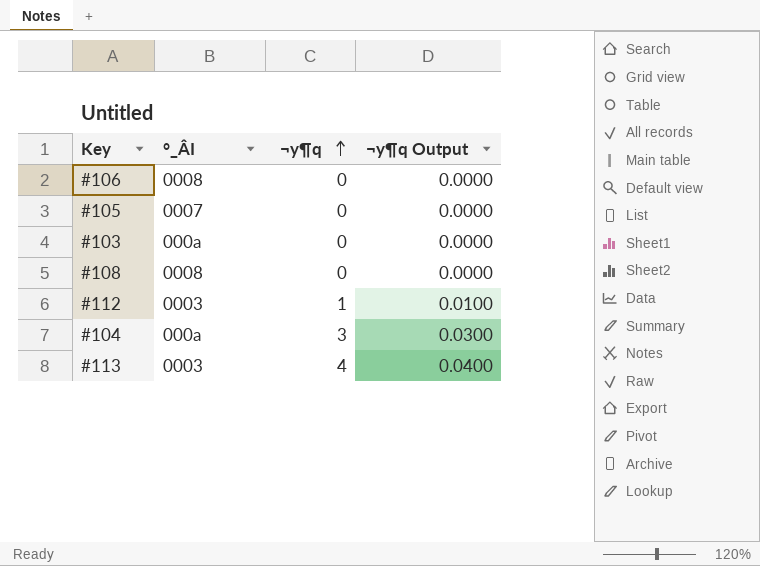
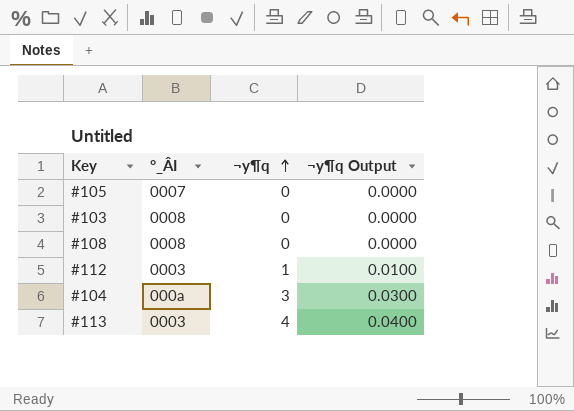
row #106: 0008 | 0 | 0.0000 -> none
#103 | °_ÂI: 000a -> 0008

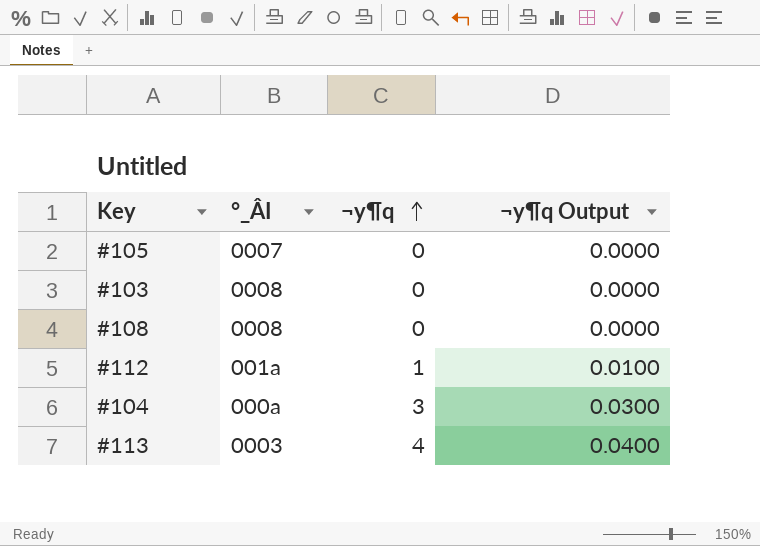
#112 | °_ÂI: 0003 -> 001a

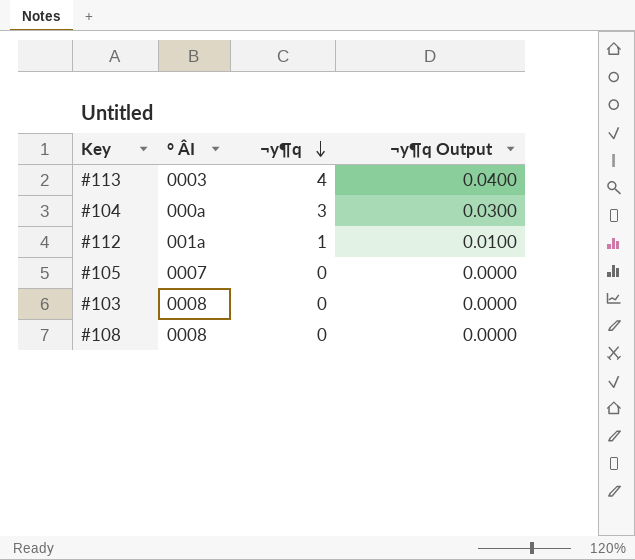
row order: ¬y¶q ascending -> ¬y¶q descending
column name: °_ÂI -> ° ÂI

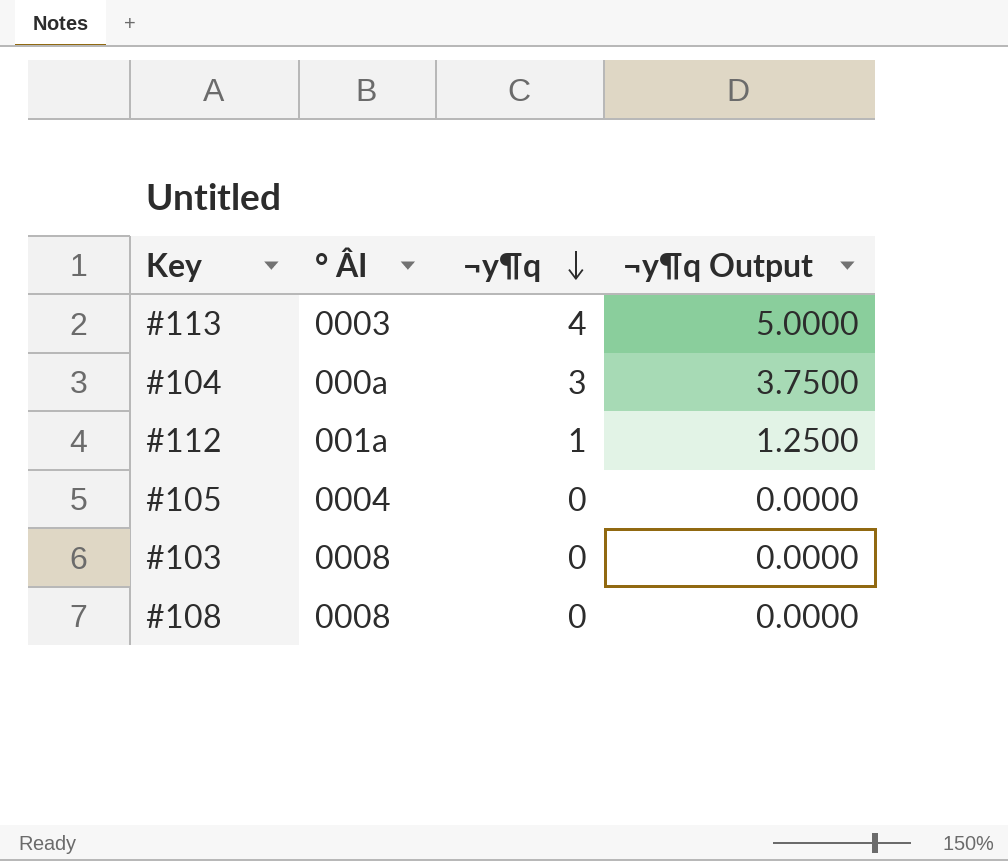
column ¬y¶q Output | formula: [¬y¶q] * 0.01 -> [¬y¶q] * 1.25
#105 | ° ÂI: 0007 -> 0004

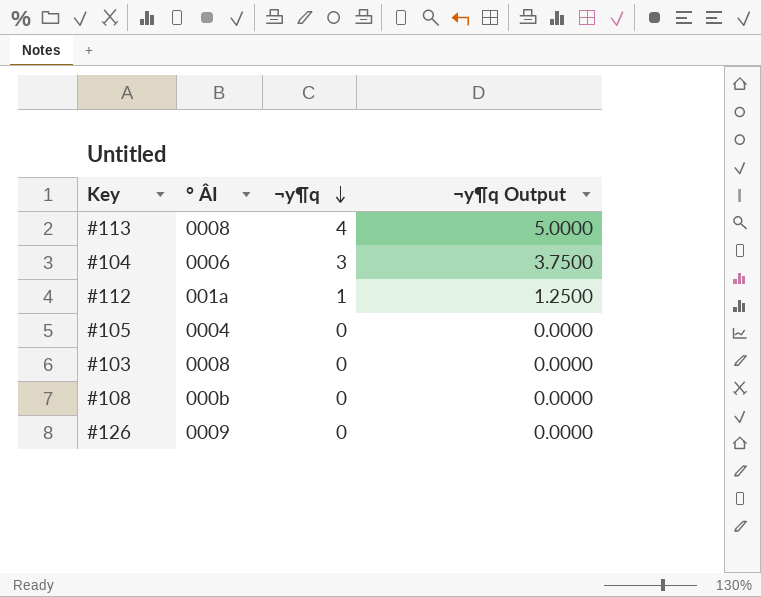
#113 | ° ÂI: 0003 -> 0008
#104 | ° ÂI: 000a -> 0006
#108 | ° ÂI: 0008 -> 000b
row #126: none -> 0009 | 0 | 0.0000

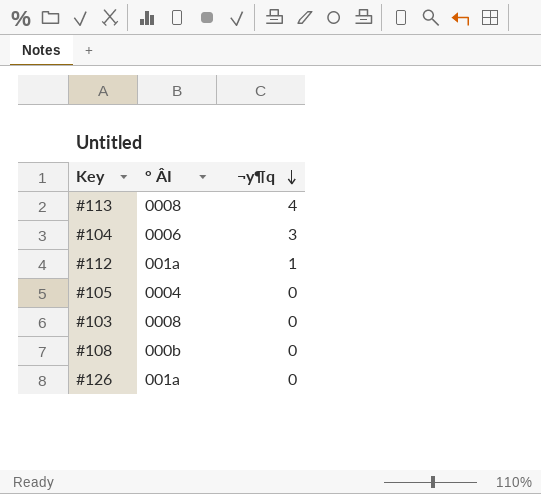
column ¬y¶q Output | formula: [¬y¶q] * 1.25 -> none
#126 | ° ÂI: 0009 -> 001a

